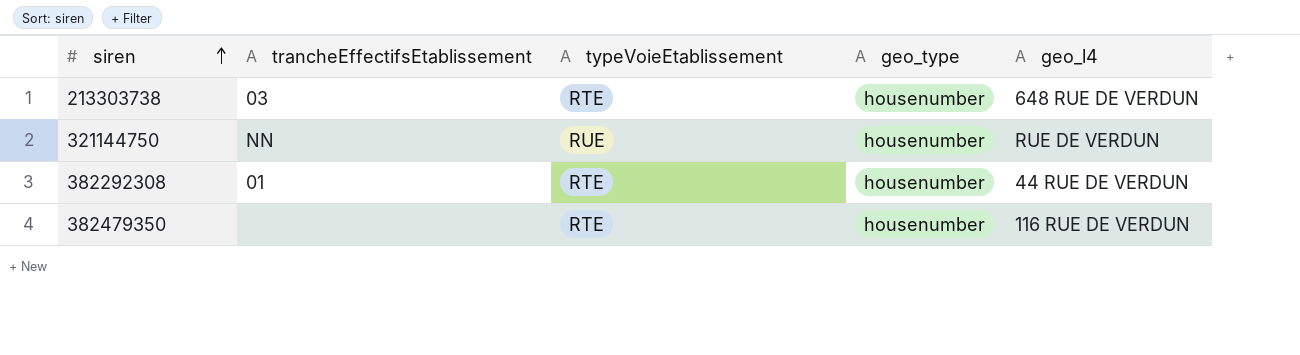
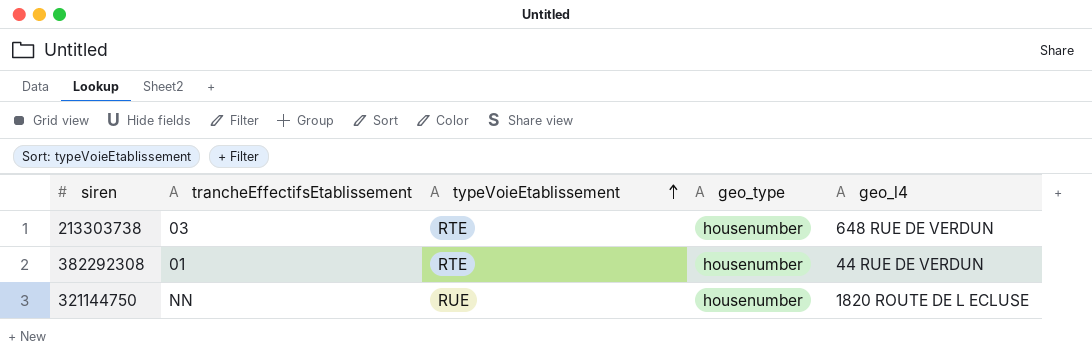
row order: siren ascending -> typeVoieEtablissement ascending
row 382479350: none | RTE | housenumber | 116 RUE DE VERDUN -> none
321144750 | geo_l4: RUE DE VERDUN -> 1820 ROUTE DE L ECLUSE

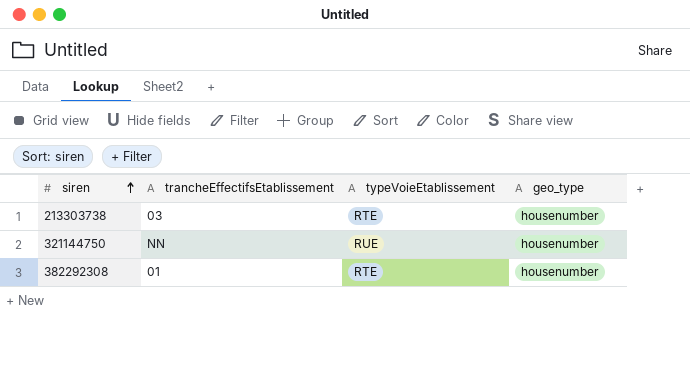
row order: typeVoieEtablissement ascending -> siren ascending
column geo_l4 | position: 5 -> none

